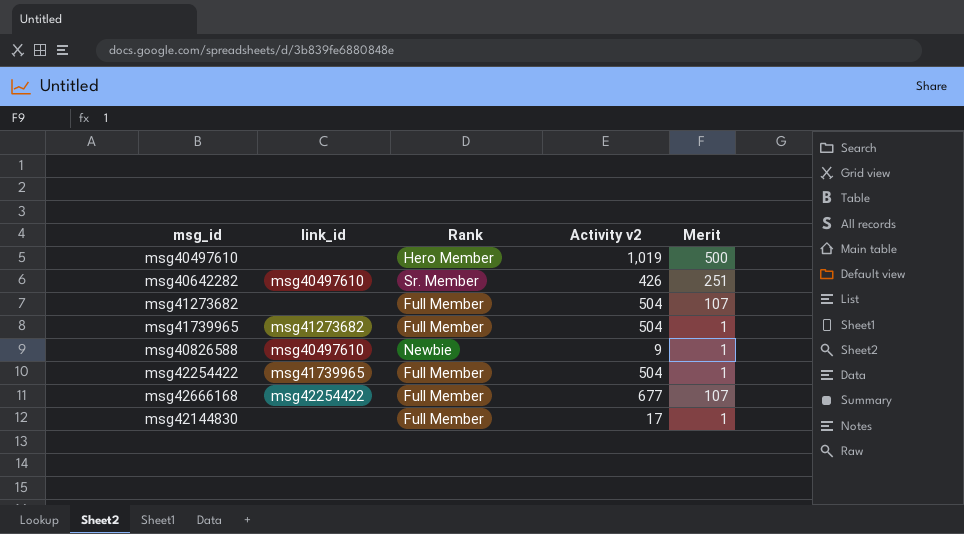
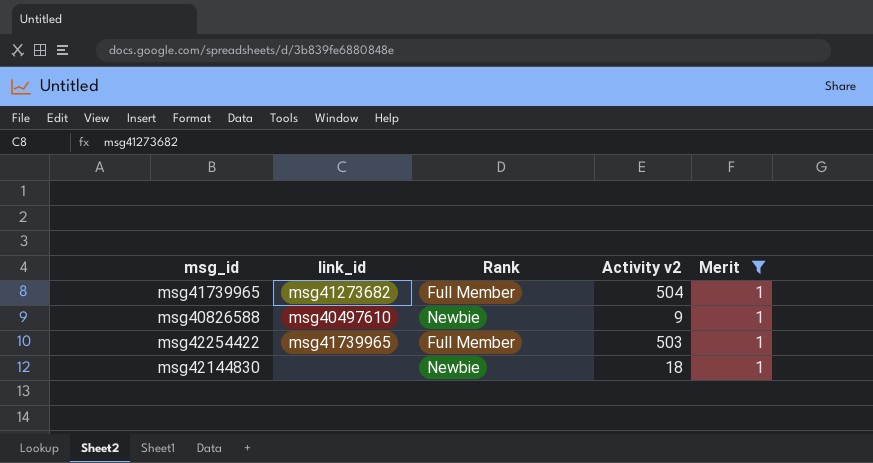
filter: none -> Merit = 1
msg42254422 | Activity v2: 504 -> 503
msg42144830 | Rank: Full Member -> Newbie
msg42144830 | Activity v2: 17 -> 18

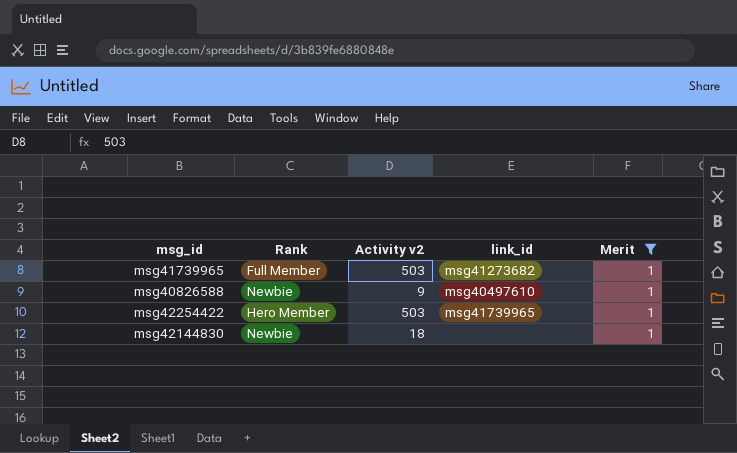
column link_id | position: 2 -> 4
msg41739965 | Activity v2: 504 -> 503
msg42254422 | Rank: Full Member -> Hero Member

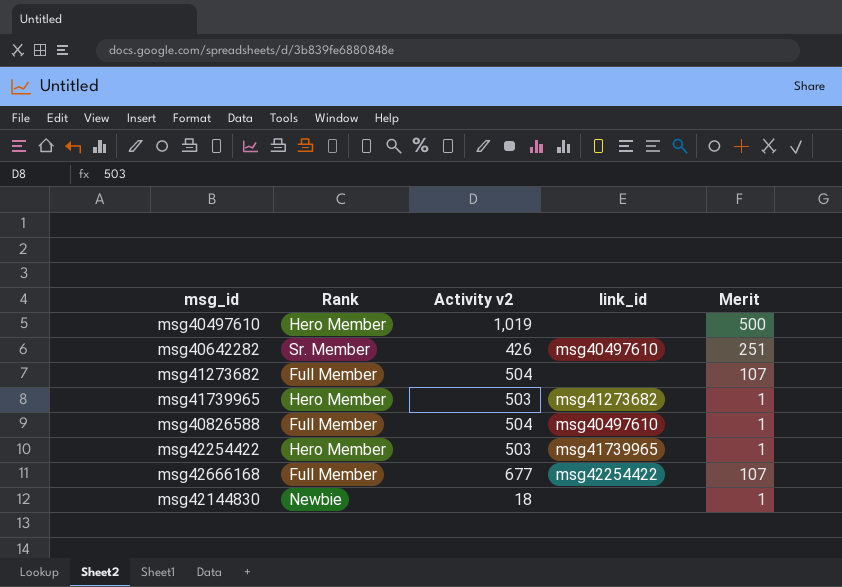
filter: Merit = 1 -> none
msg41739965 | Rank: Full Member -> Hero Member
msg40826588 | Rank: Newbie -> Full Member
msg40826588 | Activity v2: 9 -> 504

